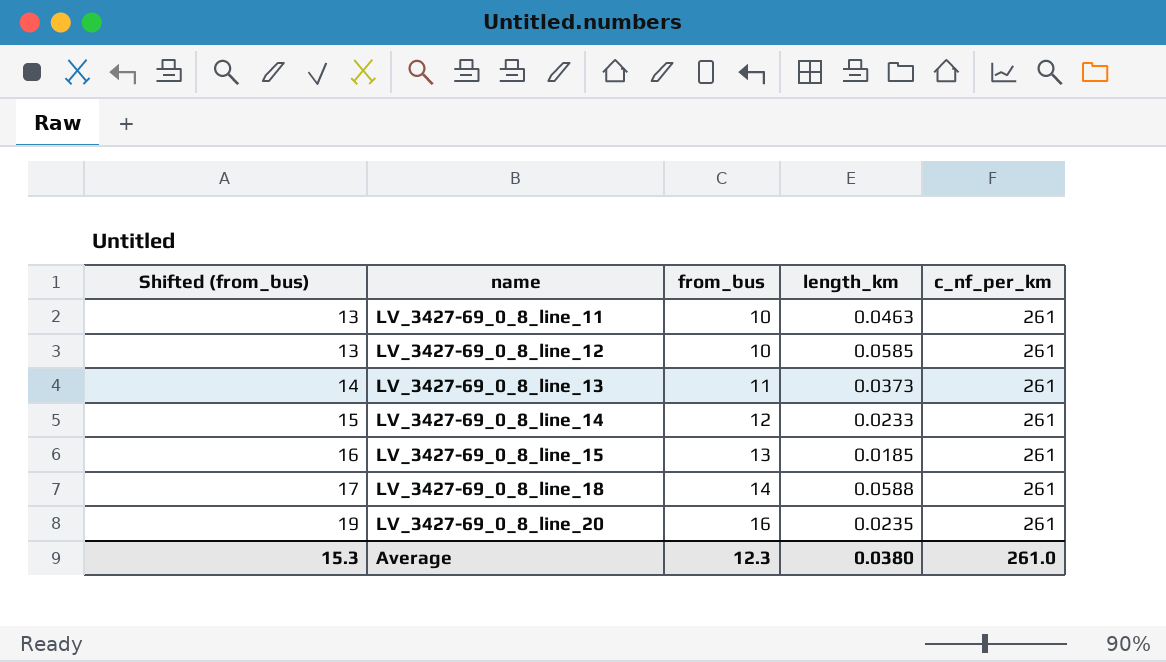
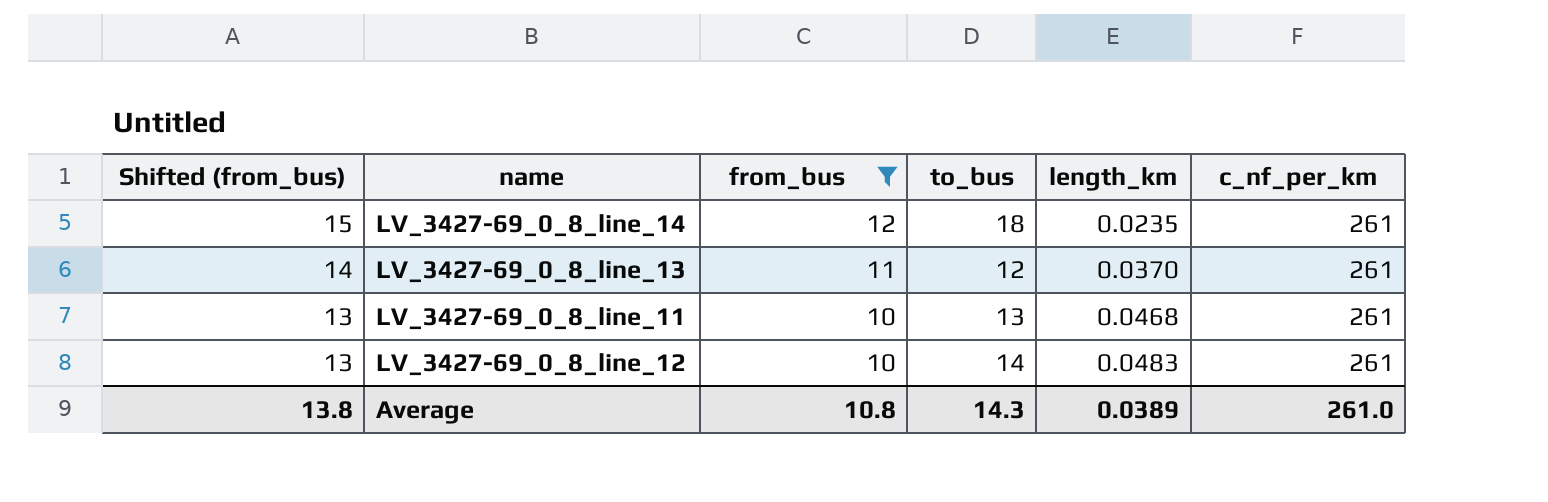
filter: none -> from_bus <= 12
row order: Shifted (from_bus) ascending -> Shifted (from_bus) descending
column to_bus | position: none -> 4
LV_3427-69_0_8_line_14 | length_km: 0.0233 -> 0.0235
LV_3427-69_0_8_line_13 | length_km: 0.0373 -> 0.0370
LV_3427-69_0_8_line_11 | length_km: 0.0463 -> 0.0468
LV_3427-69_0_8_line_12 | length_km: 0.0585 -> 0.0483
Average | Shifted (from_bus): 15.3 -> 13.8
Average | from_bus: 12.3 -> 10.8
Average | length_km: 0.0380 -> 0.0389

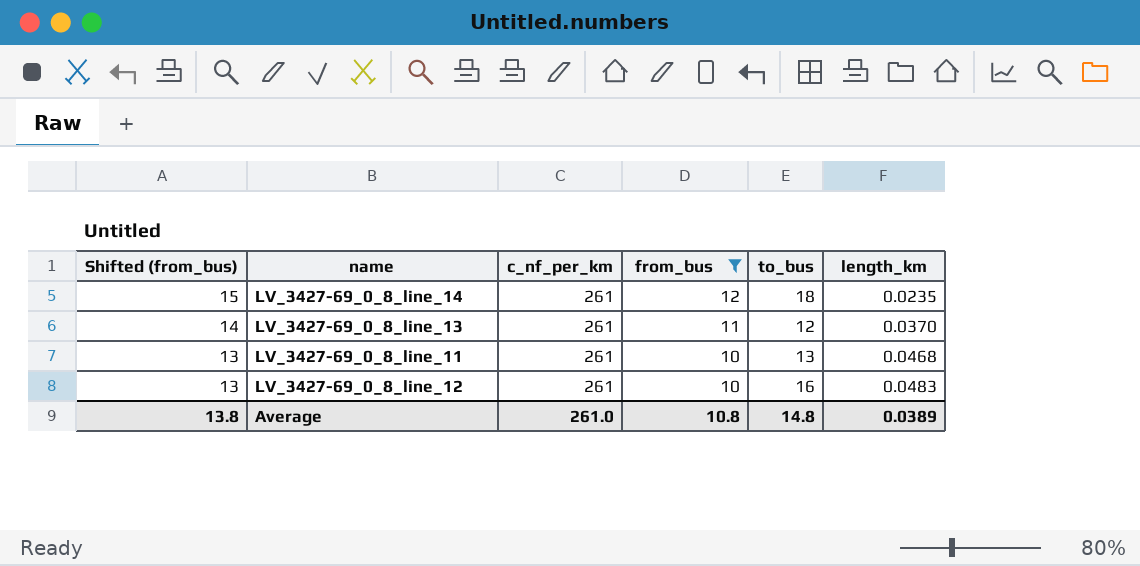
column c_nf_per_km | position: 6 -> 3
LV_3427-69_0_8_line_12 | to_bus: 14 -> 16
Average | to_bus: 14.3 -> 14.8

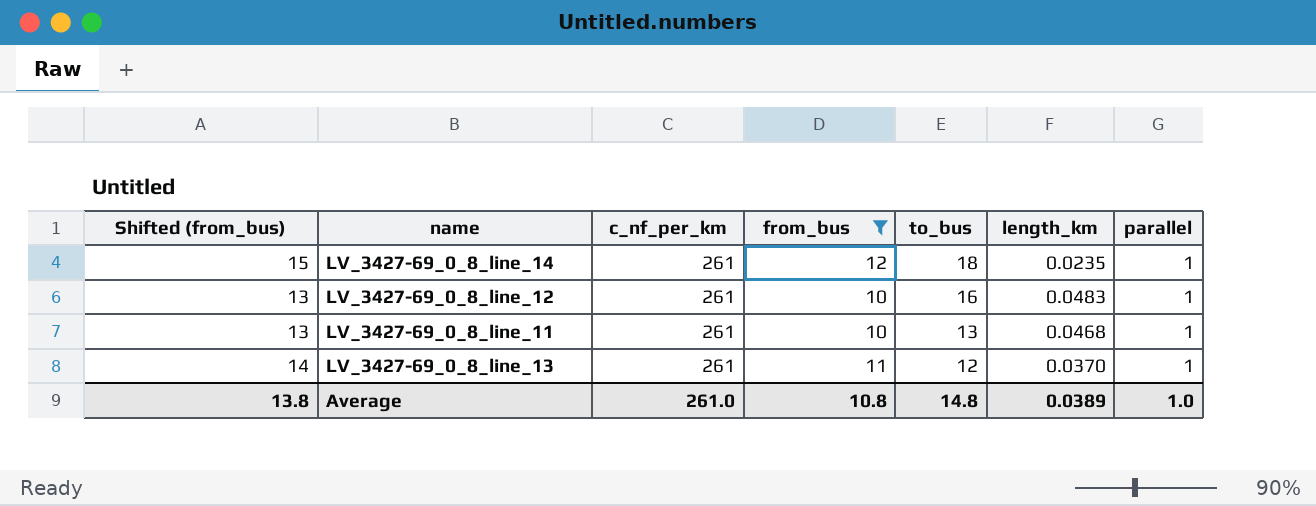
row order: Shifted (from_bus) descending -> to_bus descending
column parallel | position: none -> 7

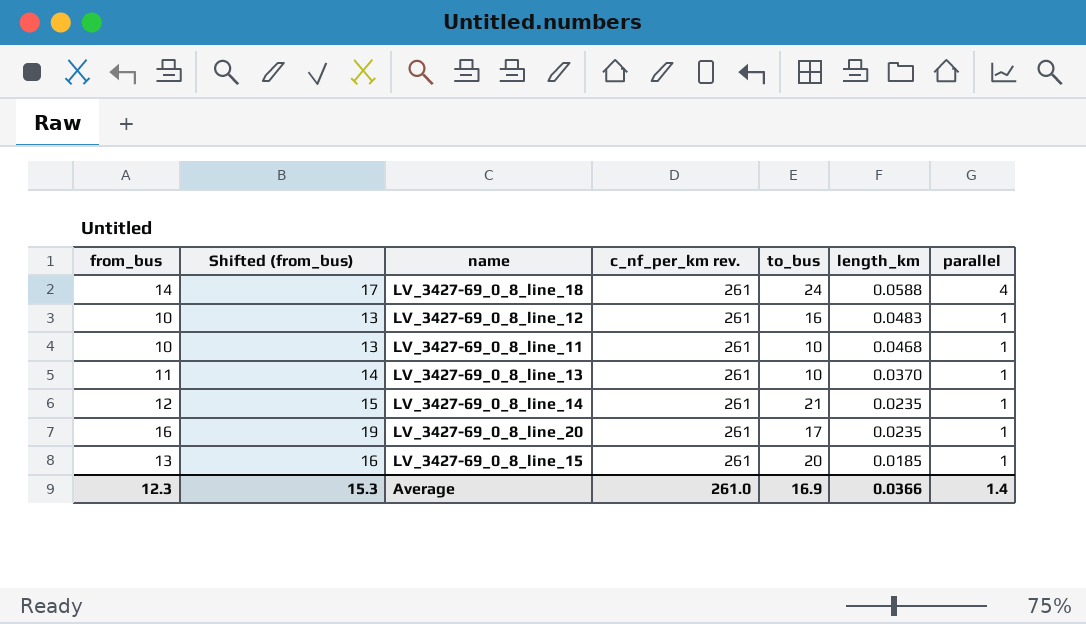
filter: from_bus <= 12 -> none
row order: to_bus descending -> length_km descending
column from_bus | position: 4 -> 1
column name: c_nf_per_km -> c_nf_per_km rev.
LV_3427-69_0_8_line_11 | to_bus: 13 -> 10
LV_3427-69_0_8_line_13 | to_bus: 12 -> 10
LV_3427-69_0_8_line_14 | to_bus: 18 -> 21
Average | from_bus: 10.8 -> 12.3
Average | Shifted (from_bus): 13.8 -> 15.3
Average | to_bus: 14.8 -> 16.9
Average | length_km: 0.0389 -> 0.0366
Average | parallel: 1.0 -> 1.4

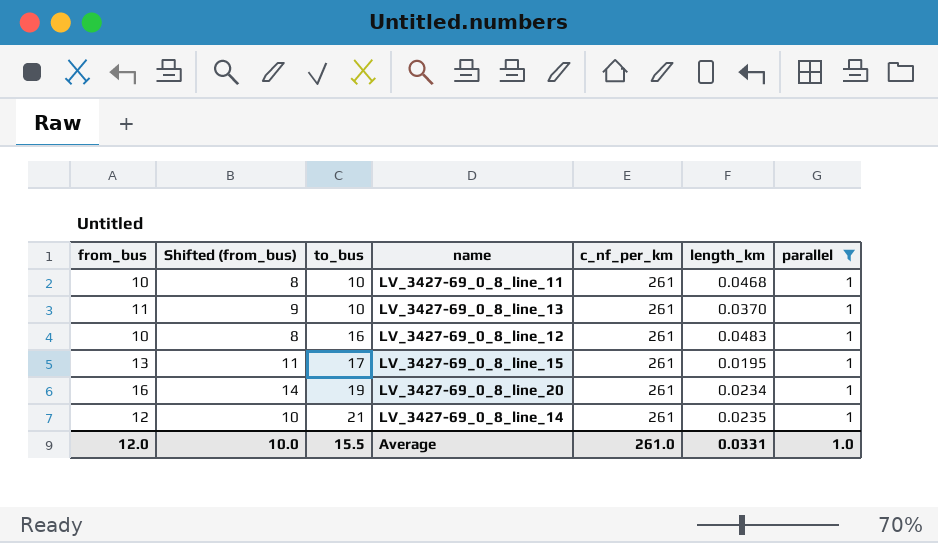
filter: none -> parallel = 1
row order: length_km descending -> to_bus ascending
column Shifted (from_bus) | formula: [from_bus] + 3 -> [from_bus] - 2
column to_bus | position: 5 -> 3
column name: c_nf_per_km rev. -> c_nf_per_km
LV_3427-69_0_8_line_15 | to_bus: 20 -> 17
LV_3427-69_0_8_line_15 | length_km: 0.0185 -> 0.0195
LV_3427-69_0_8_line_20 | to_bus: 17 -> 19
LV_3427-69_0_8_line_20 | length_km: 0.0235 -> 0.0234
Average | from_bus: 12.3 -> 12.0
Average | Shifted (from_bus): 15.3 -> 10.0
Average | to_bus: 16.9 -> 15.5
Average | length_km: 0.0366 -> 0.0331
Average | parallel: 1.4 -> 1.0

